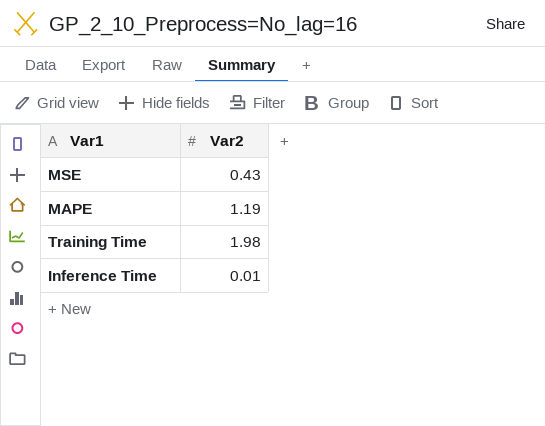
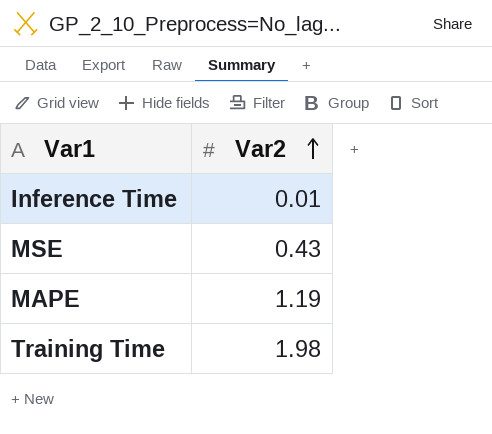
row order: none -> Var2 ascending

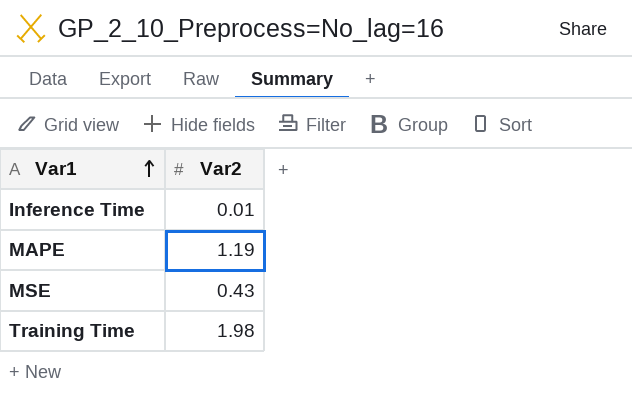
row order: Var2 ascending -> Var1 ascending

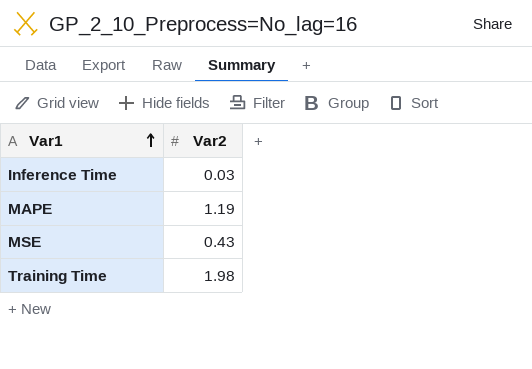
Inference Time | Var2: 0.01 -> 0.03

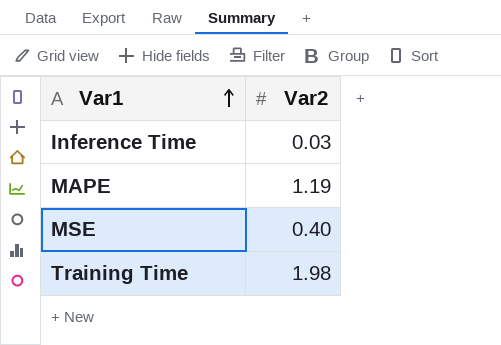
MSE | Var2: 0.43 -> 0.40

